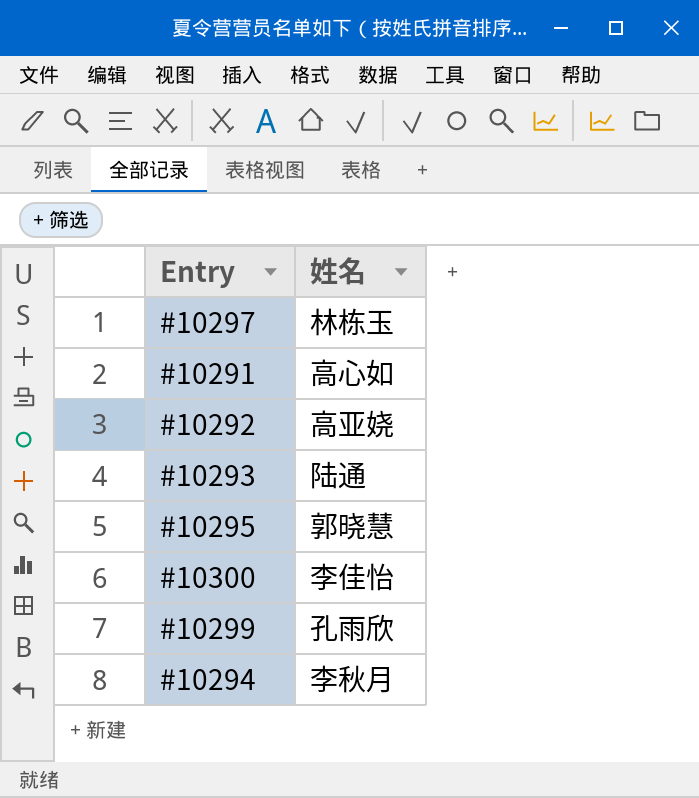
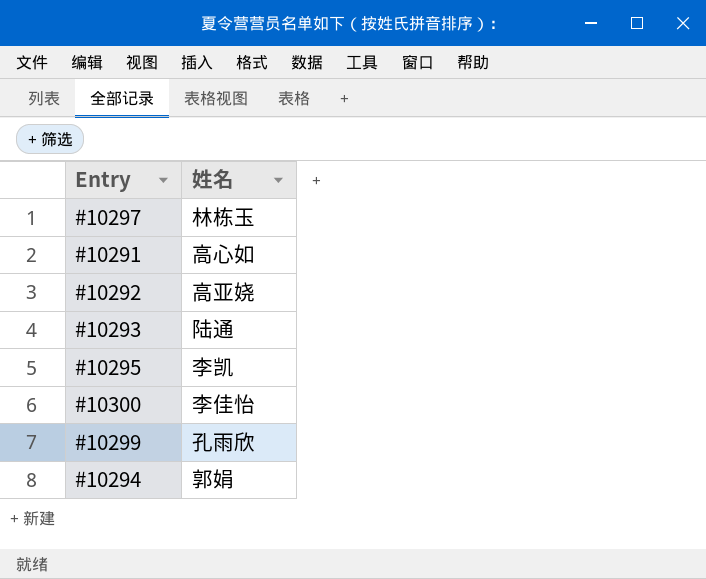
#10295 | 姓名: 郭晓慧 -> 李凯
#10294 | 姓名: 李秋月 -> 郭娟

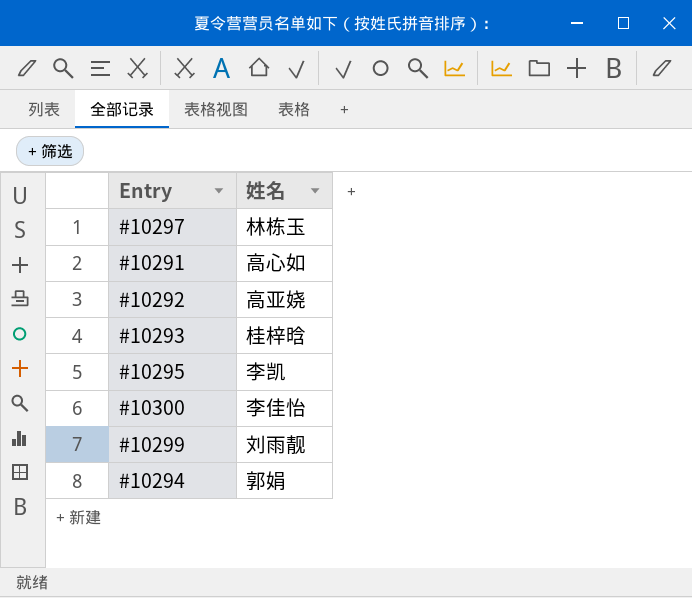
#10293 | 姓名: 陆通 -> 桂梓晗
#10299 | 姓名: 孔雨欣 -> 刘雨靓

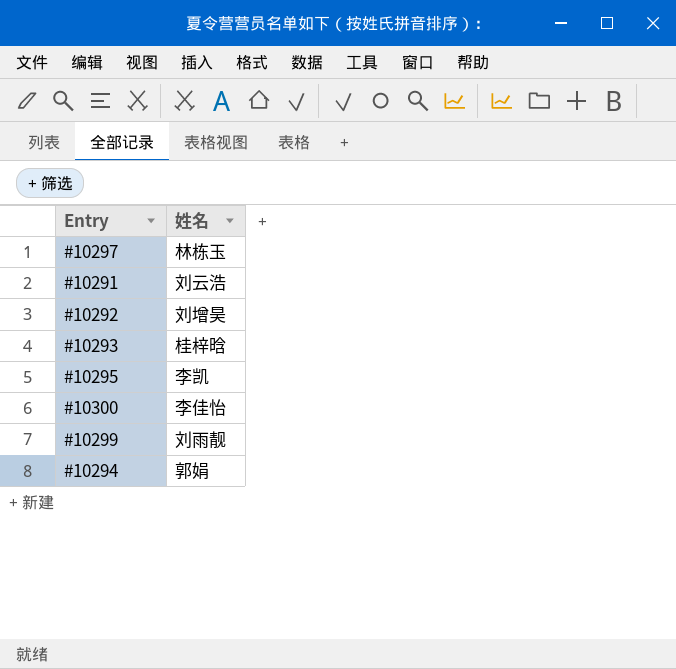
#10291 | 姓名: 高心如 -> 刘云浩
#10292 | 姓名: 高亚娆 -> 刘增昊

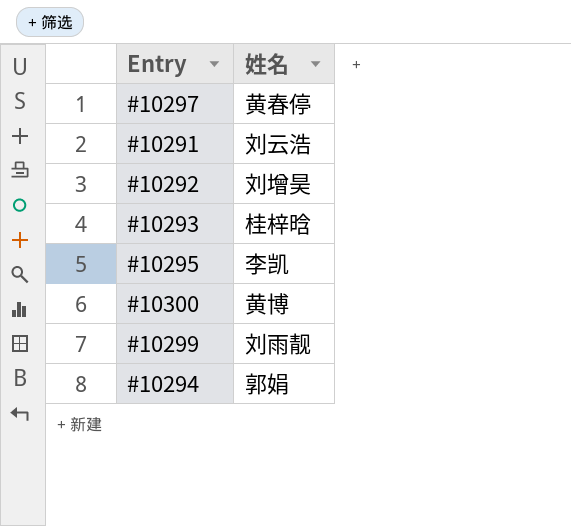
#10297 | 姓名: 林栋玉 -> 黄春停
#10300 | 姓名: 李佳怡 -> 黄博

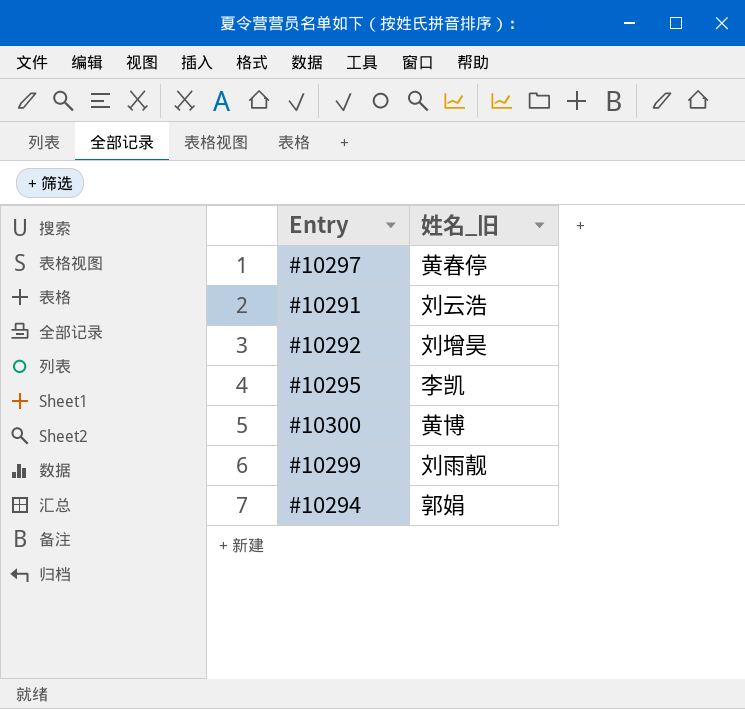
column name: 姓名 -> 姓名_旧
row #10293: 桂梓晗 -> none

